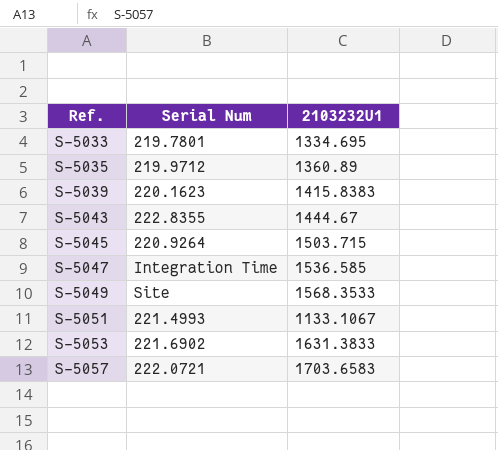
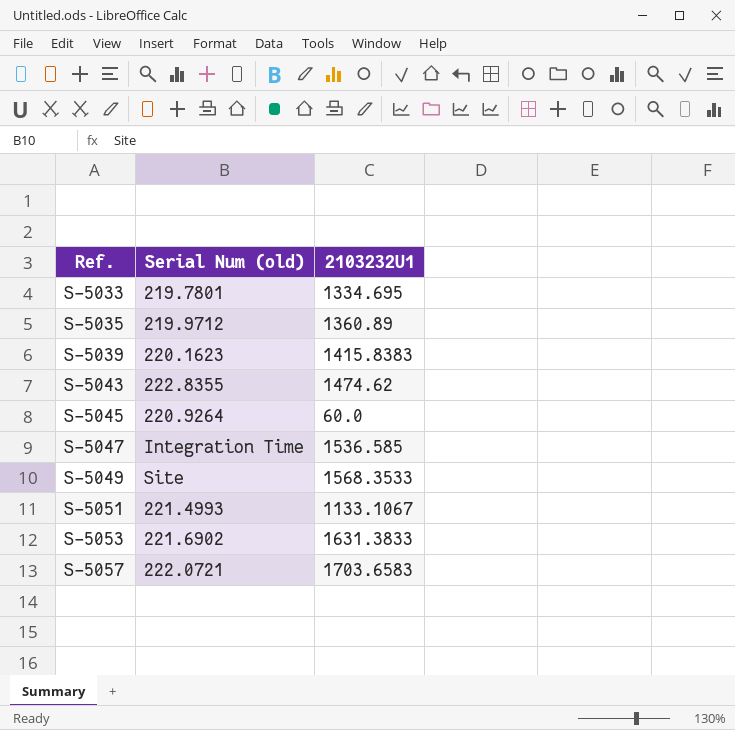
column name: Serial Num -> Serial Num (old)
S-5043 | 2103232U1: 1444.67 -> 1474.62
S-5045 | 2103232U1: 1503.715 -> 60.0

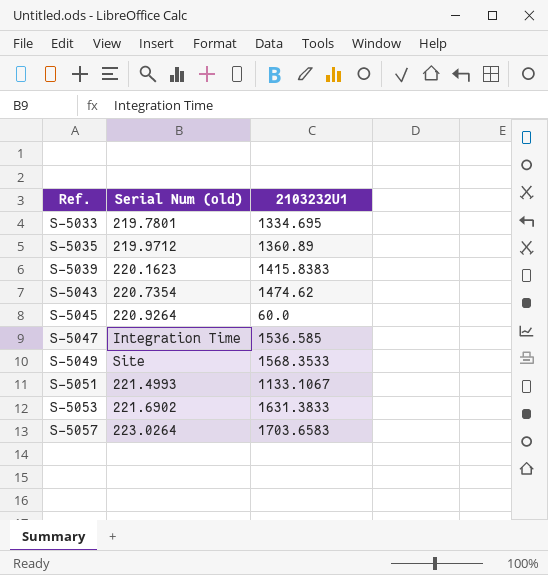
S-5043 | Serial Num (old): 222.8355 -> 220.7354
S-5057 | Serial Num (old): 222.0721 -> 223.0264

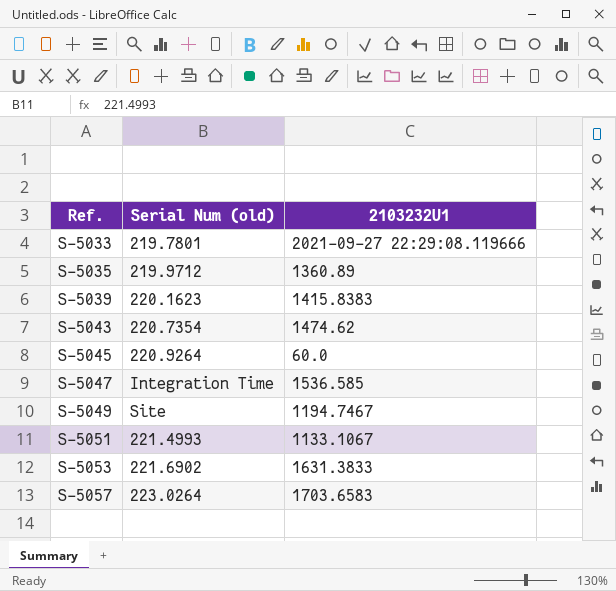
S-5033 | 2103232U1: 1334.695 -> 2021-09-27 22:29:08.119666
S-5049 | 2103232U1: 1568.3533 -> 1194.7467

